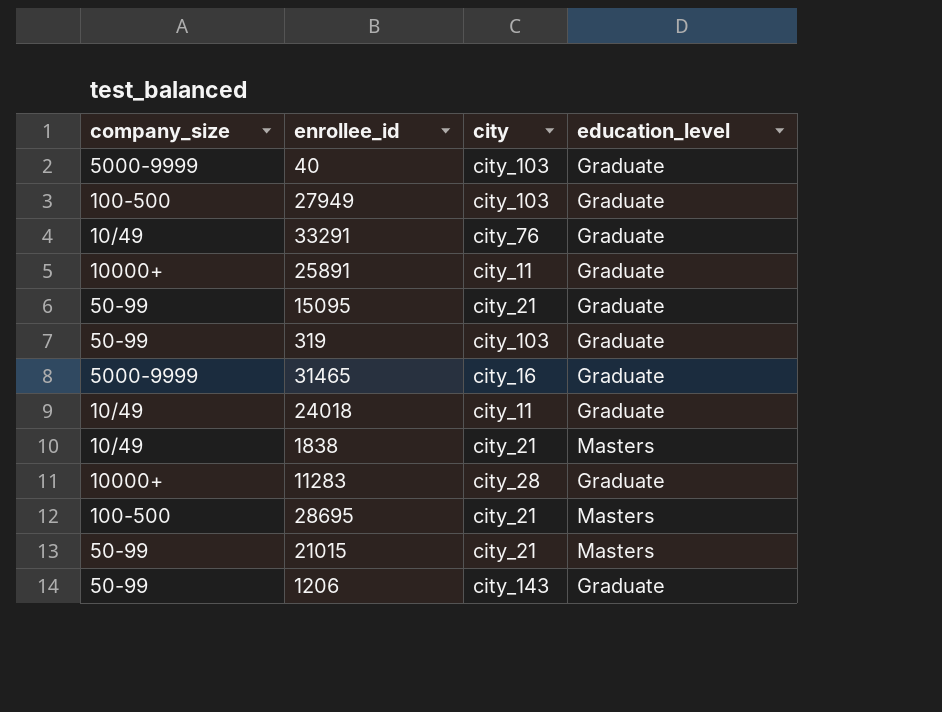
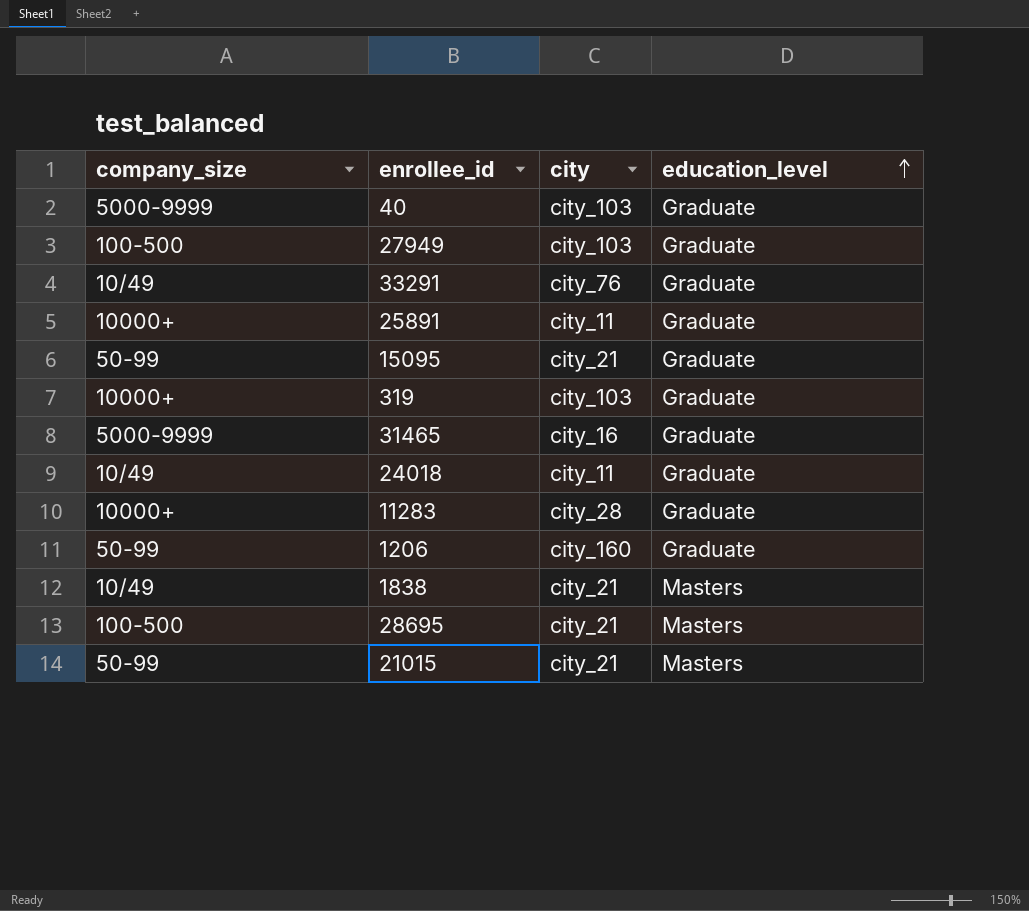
row order: none -> education_level ascending
319 | company_size: 50-99 -> 10000+
1206 | city: city_143 -> city_160

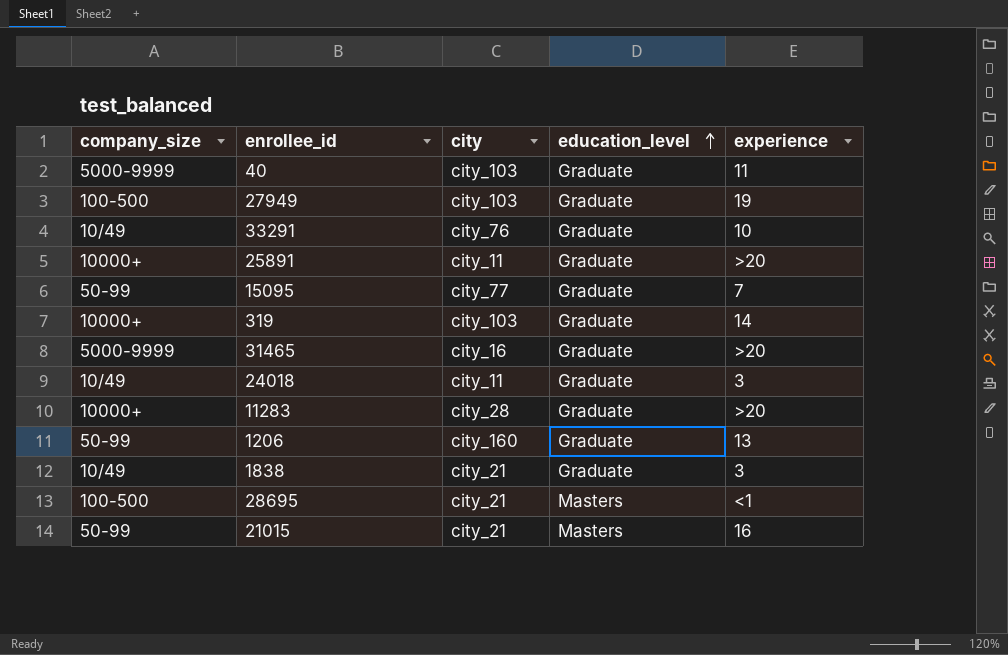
column experience | position: none -> 5
15095 | city: city_21 -> city_77
1838 | education_level: Masters -> Graduate

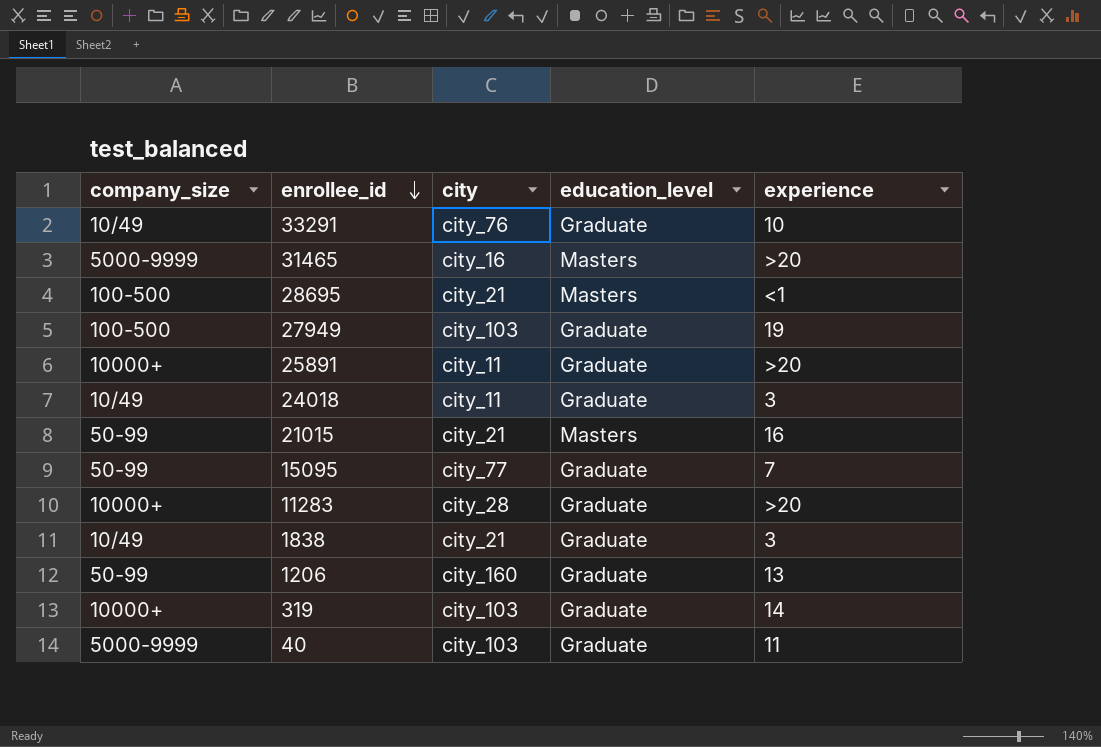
row order: education_level ascending -> enrollee_id descending
31465 | education_level: Graduate -> Masters

